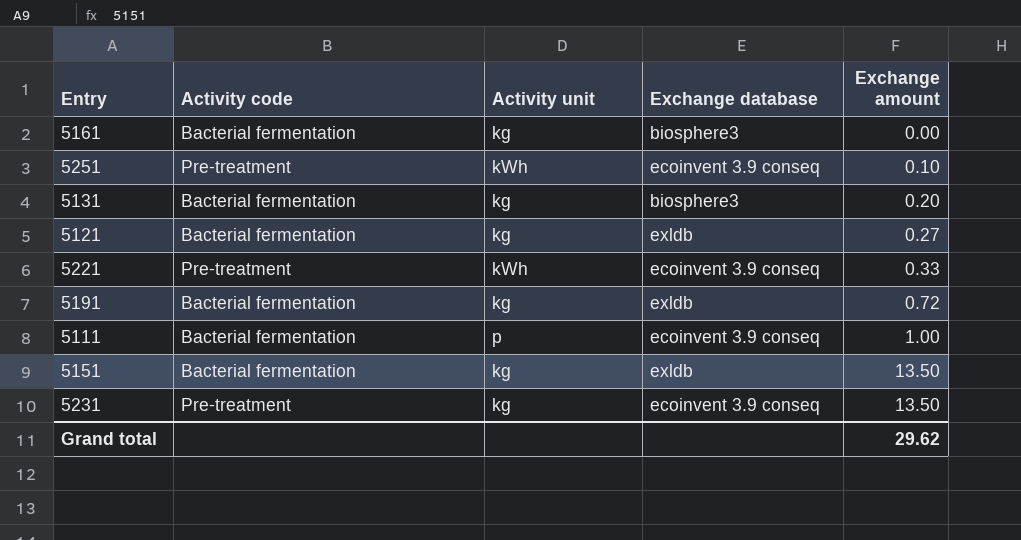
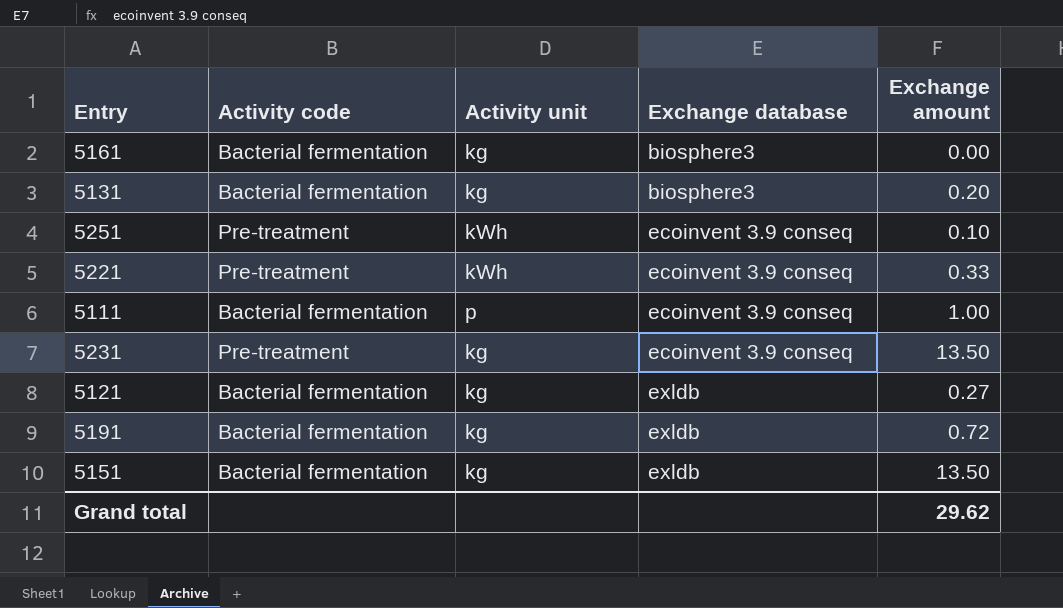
row order: Exchange amount ascending -> Exchange database ascending

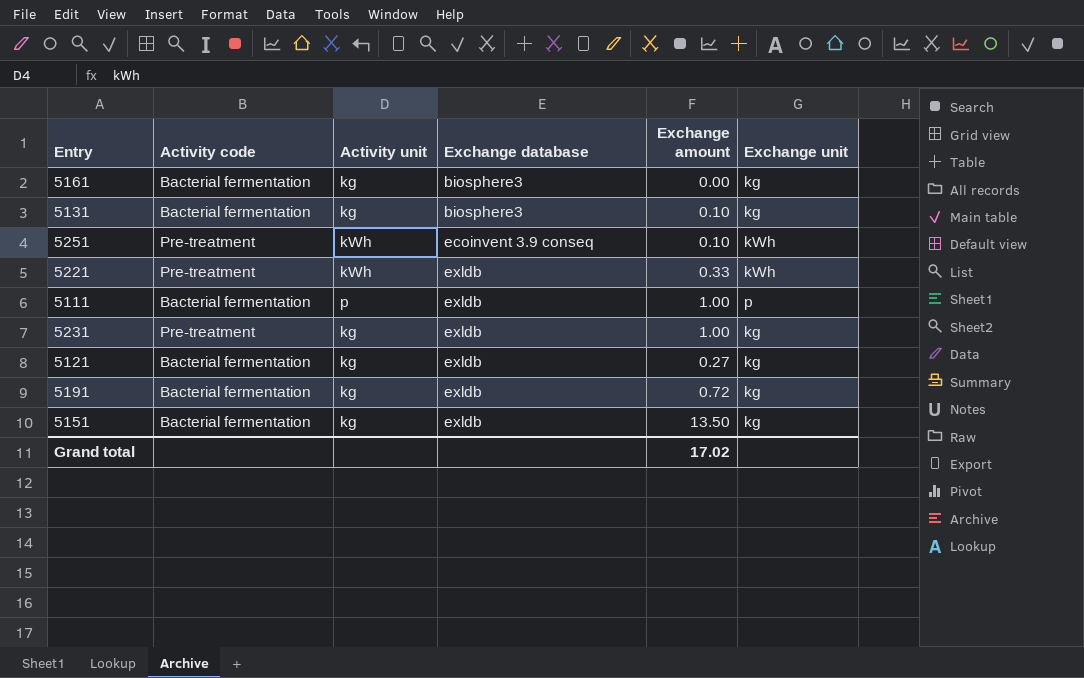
column Exchange unit | position: none -> 6
5131 | Exchange amount: 0.20 -> 0.10
5221 | Exchange database: ecoinvent 3.9 conseq -> exldb
5111 | Exchange database: ecoinvent 3.9 conseq -> exldb
5231 | Exchange database: ecoinvent 3.9 conseq -> exldb
5231 | Exchange amount: 13.50 -> 1.00
Grand total | Exchange amount: 29.62 -> 17.02

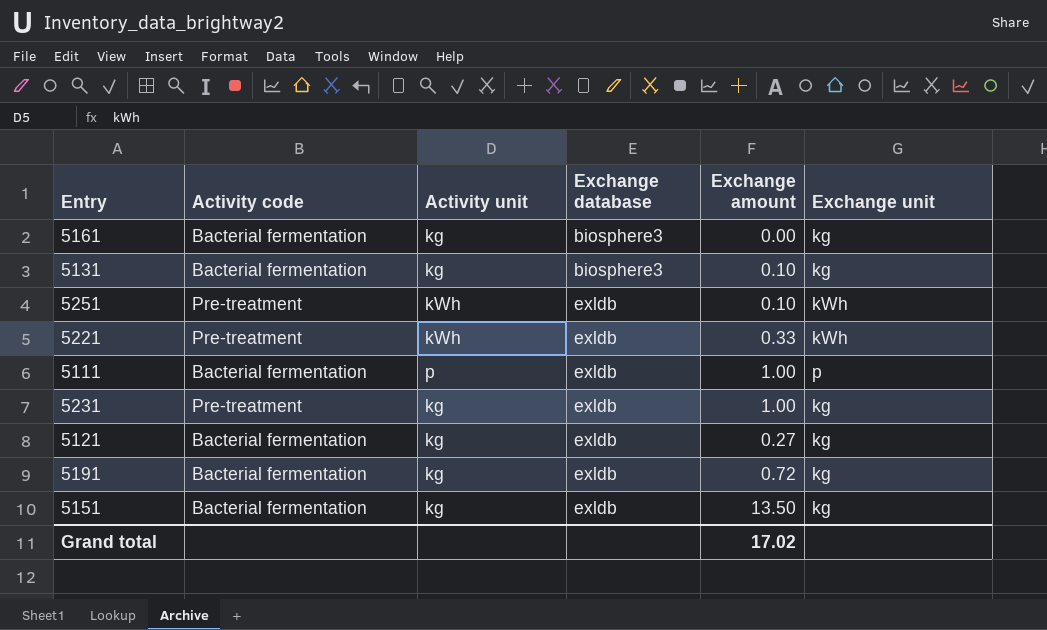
5251 | Exchange database: ecoinvent 3.9 conseq -> exldb

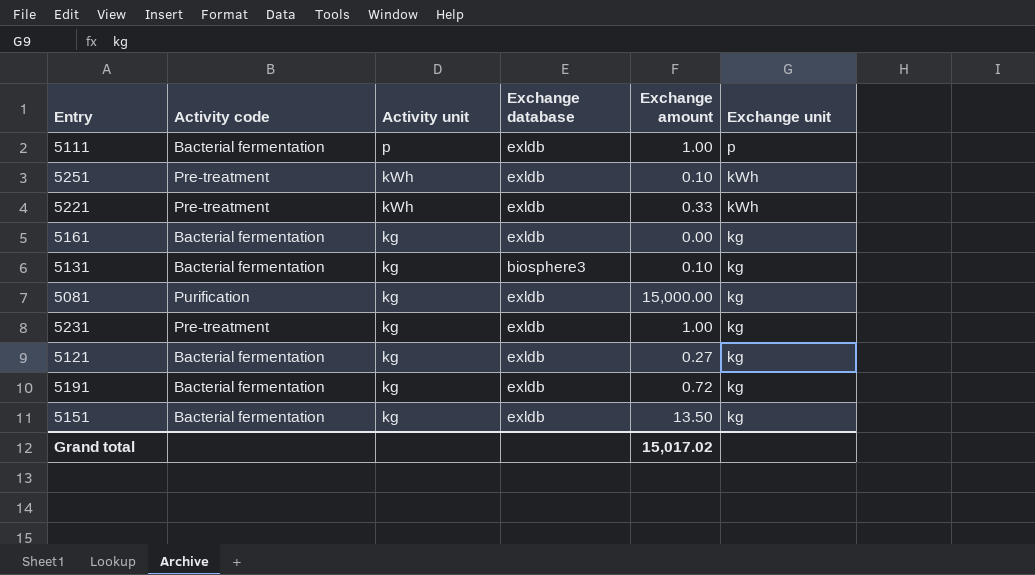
row order: Exchange database ascending -> Activity unit descending
5161 | Exchange database: biosphere3 -> exldb
row 5081: none -> Purification | kg | exldb | 15,000.00 | kg
Grand total | Exchange amount: 17.02 -> 15,017.02

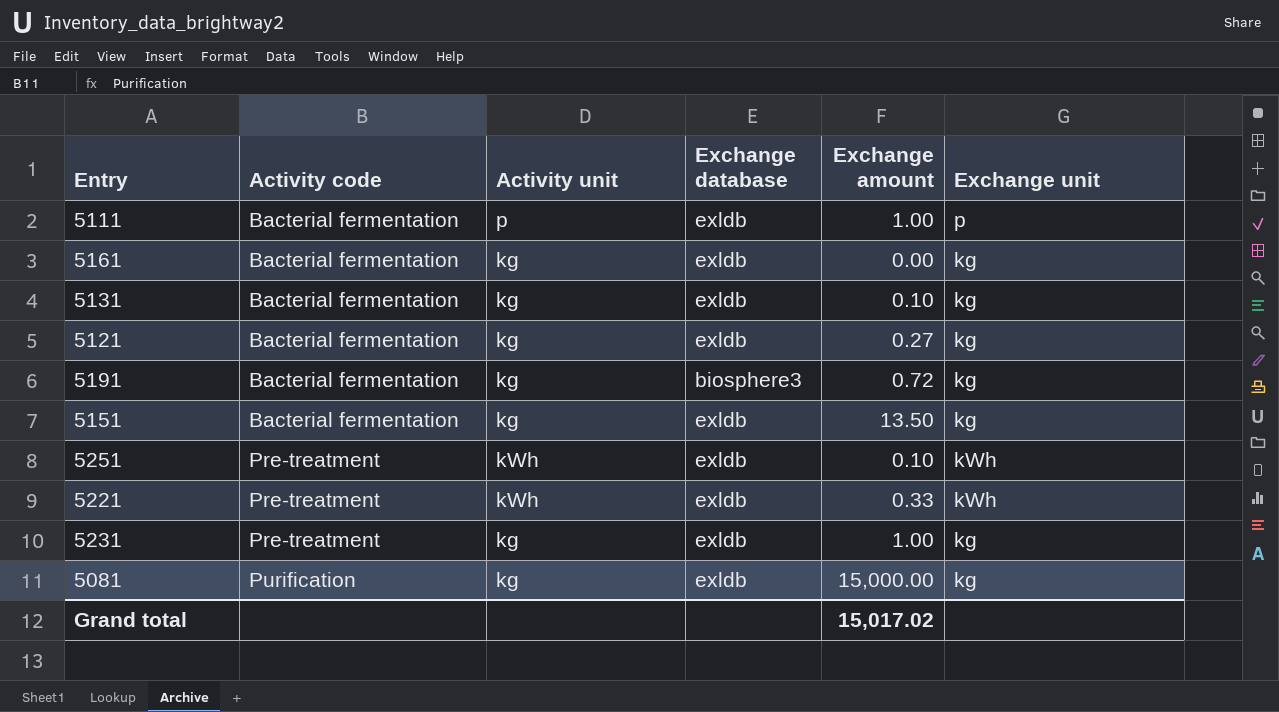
row order: Activity unit descending -> Activity code ascending
5131 | Exchange database: biosphere3 -> exldb
5191 | Exchange database: exldb -> biosphere3

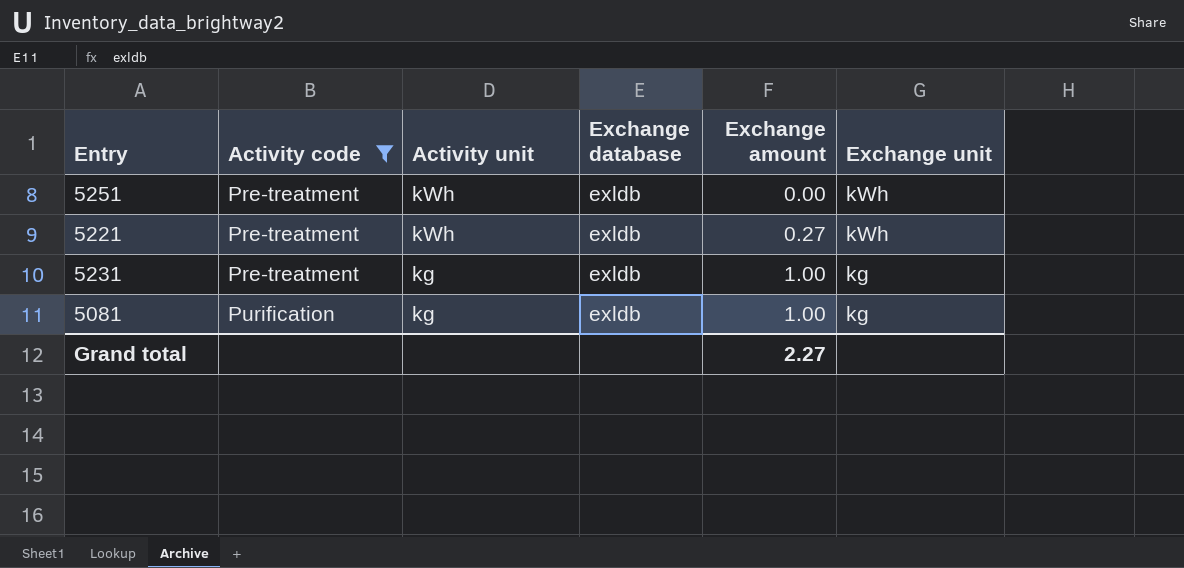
filter: none -> Activity code != Bacterial fermentation
5251 | Exchange amount: 0.10 -> 0.00
5221 | Exchange amount: 0.33 -> 0.27
5081 | Exchange amount: 15,000.00 -> 1.00
Grand total | Exchange amount: 15,017.02 -> 2.27

